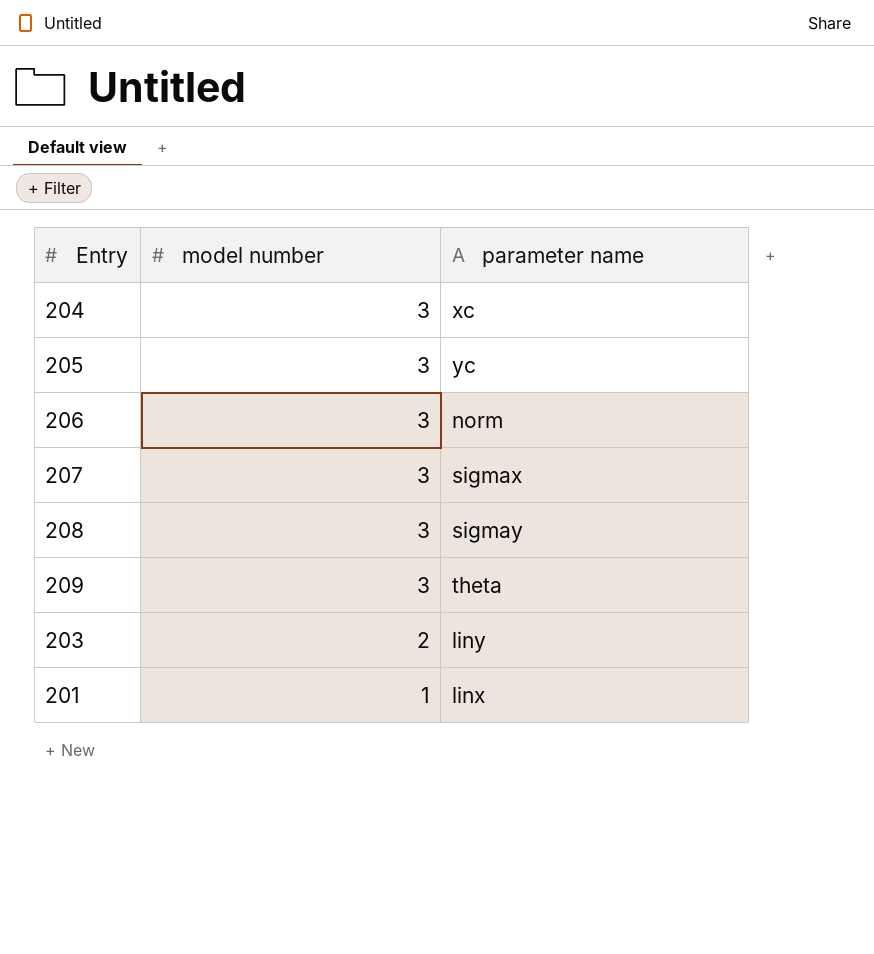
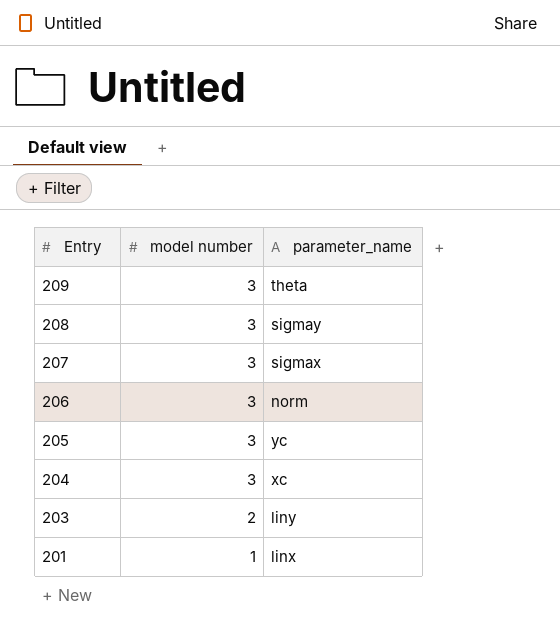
row order: model number descending -> Entry descending
column name: parameter name -> parameter_name

